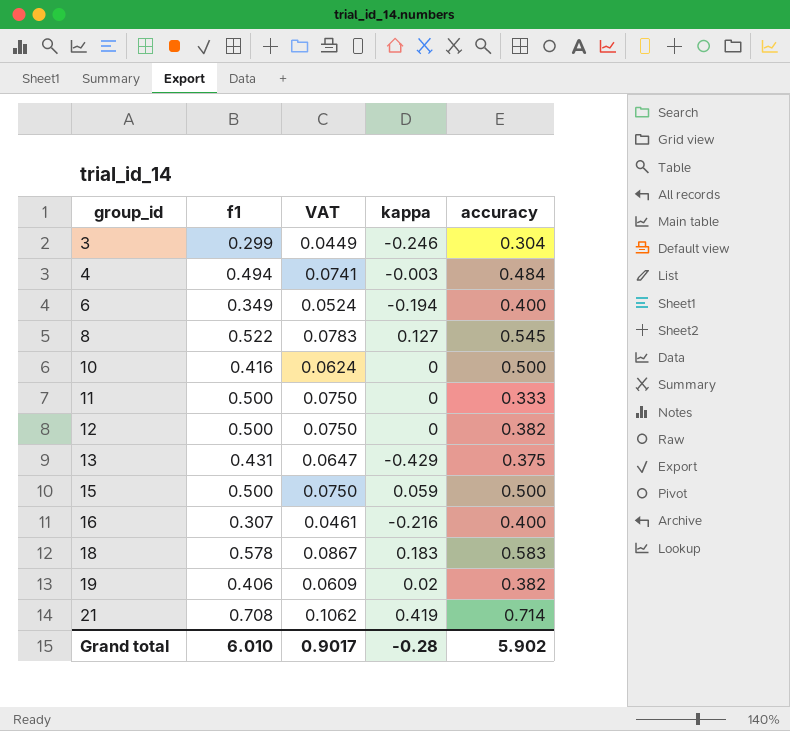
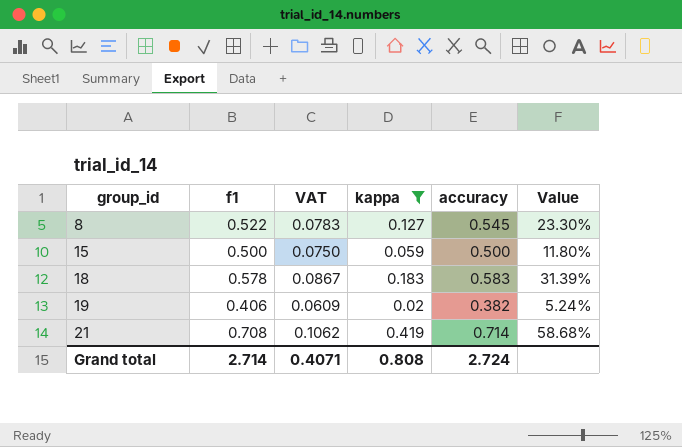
filter: none -> kappa >= 0.02
column Value | formula: none -> [kappa] / [accuracy]
Grand total | f1: 6.010 -> 2.714
Grand total | VAT: 0.9017 -> 0.4071
Grand total | kappa: -0.28 -> 0.808
Grand total | accuracy: 5.902 -> 2.724

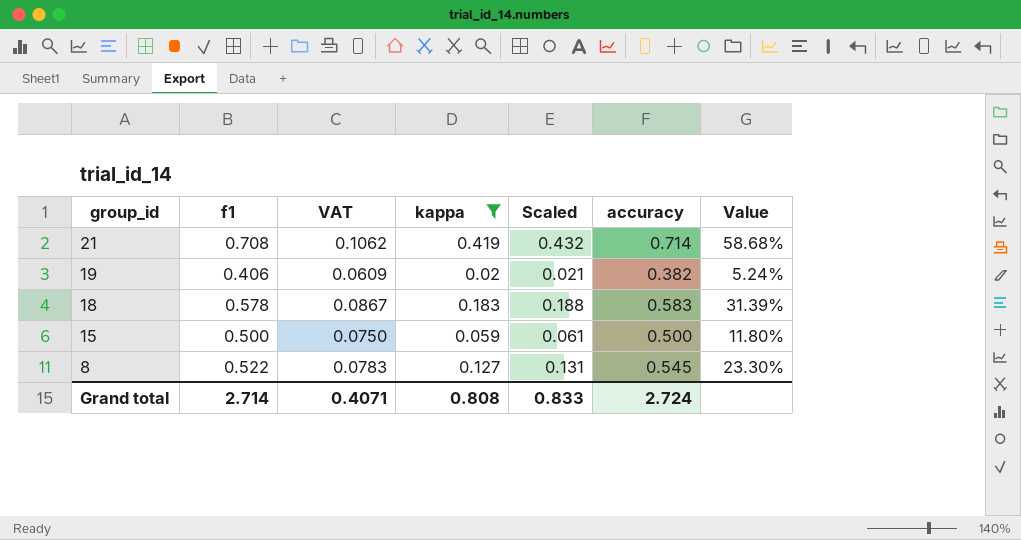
row order: group_id ascending -> group_id descending
column Scaled | formula: none -> [kappa] * 1.03

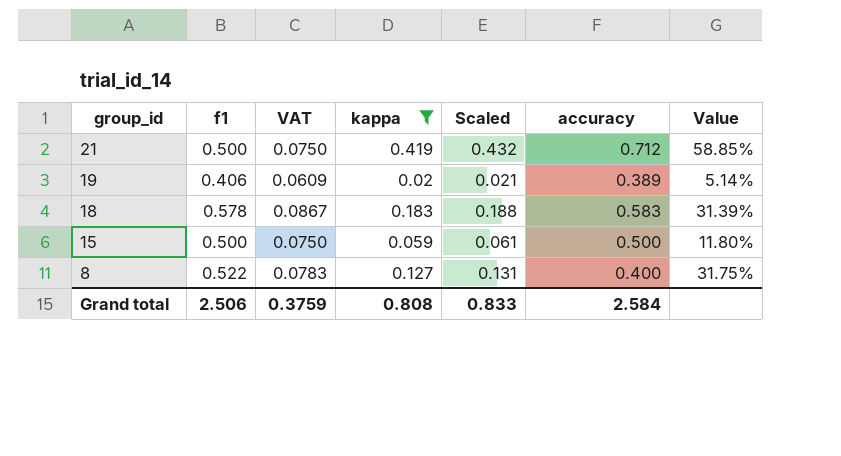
21 | f1: 0.708 -> 0.500
21 | VAT: 0.1062 -> 0.0750
21 | accuracy: 0.714 -> 0.712
21 | Value: 58.68% -> 58.85%
19 | accuracy: 0.382 -> 0.389
19 | Value: 5.24% -> 5.14%
8 | accuracy: 0.545 -> 0.400
8 | Value: 23.30% -> 31.75%
Grand total | f1: 2.714 -> 2.506
Grand total | VAT: 0.4071 -> 0.3759
Grand total | accuracy: 2.724 -> 2.584

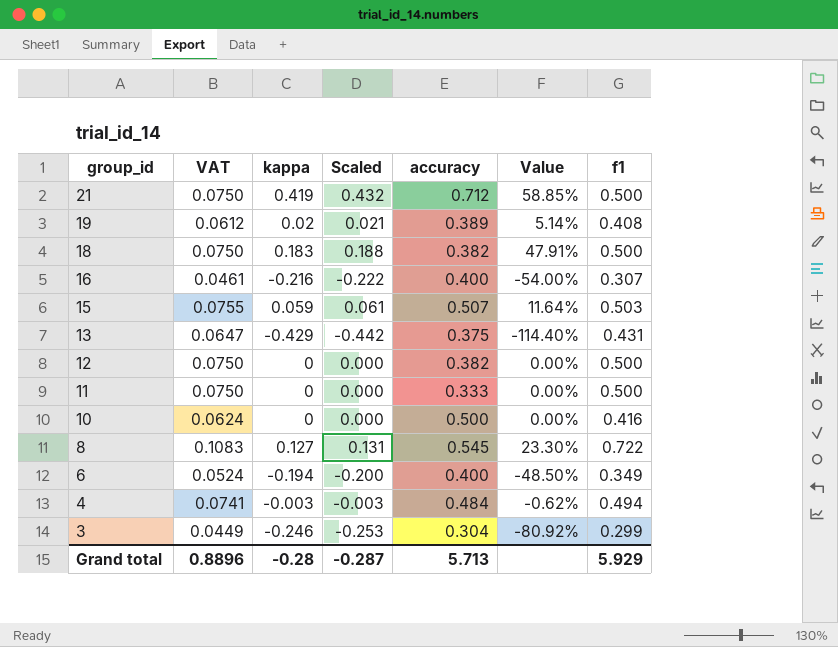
filter: kappa >= 0.02 -> none
column f1 | position: 2 -> 7
19 | VAT: 0.0609 -> 0.0612
19 | f1: 0.406 -> 0.408
18 | VAT: 0.0867 -> 0.0750
18 | accuracy: 0.583 -> 0.382
18 | Value: 31.39% -> 47.91%
18 | f1: 0.578 -> 0.500
15 | VAT: 0.0750 -> 0.0755
15 | accuracy: 0.500 -> 0.507
15 | Value: 11.80% -> 11.64%
15 | f1: 0.500 -> 0.503
8 | VAT: 0.0783 -> 0.1083
8 | accuracy: 0.400 -> 0.545
8 | Value: 31.75% -> 23.30%
8 | f1: 0.522 -> 0.722
Grand total | VAT: 0.3759 -> 0.8896
Grand total | kappa: 0.808 -> -0.28
Grand total | Scaled: 0.833 -> -0.287
Grand total | accuracy: 2.584 -> 5.713
Grand total | f1: 2.506 -> 5.929

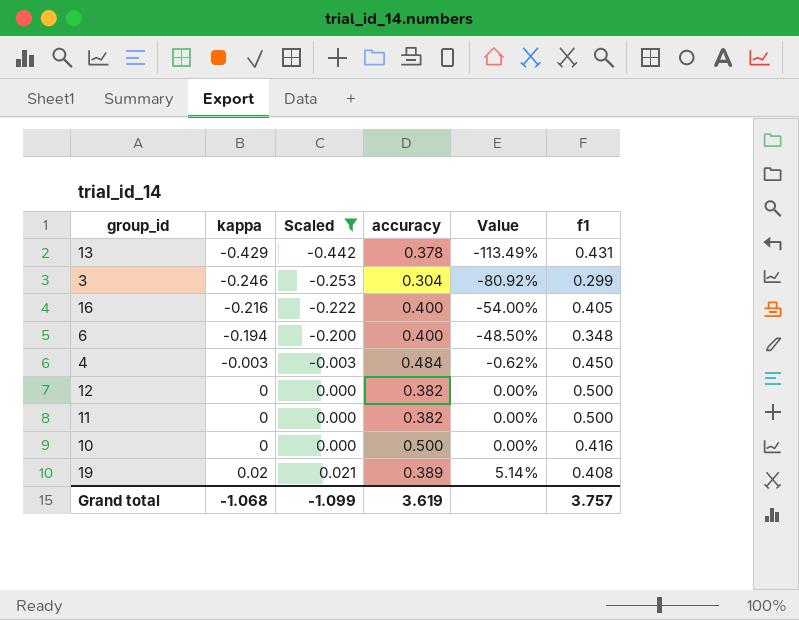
filter: none -> Scaled <= 0.021
row order: group_id descending -> kappa ascending
column VAT | formula: [f1] * 0.15 -> none
13 | accuracy: 0.375 -> 0.378
13 | Value: -114.40% -> -113.49%
16 | f1: 0.307 -> 0.405
6 | f1: 0.349 -> 0.348
4 | f1: 0.494 -> 0.450
11 | accuracy: 0.333 -> 0.382
Grand total | kappa: -0.28 -> -1.068
Grand total | Scaled: -0.287 -> -1.099
Grand total | accuracy: 5.713 -> 3.619
Grand total | f1: 5.929 -> 3.757

